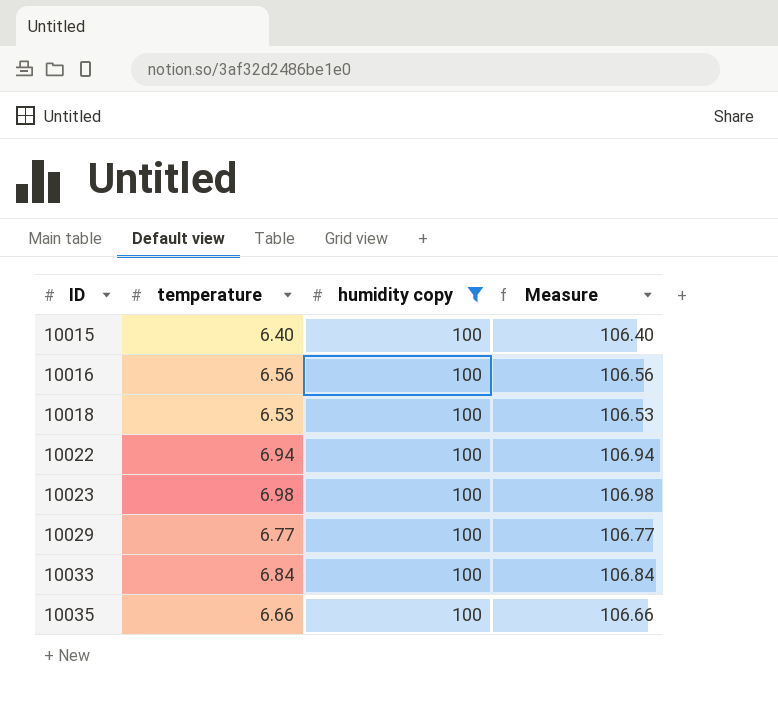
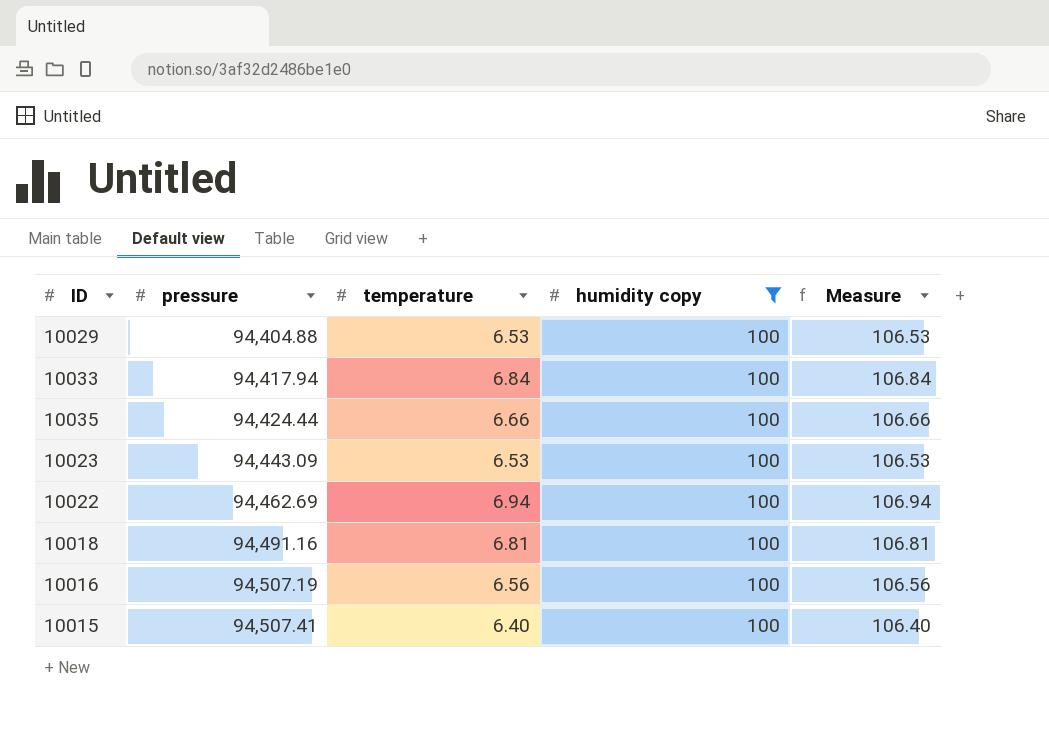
row order: ID ascending -> pressure ascending
column pressure | position: none -> 2
10029 | temperature: 6.77 -> 6.53
10029 | Measure: 106.77 -> 106.53
10023 | temperature: 6.98 -> 6.53
10023 | Measure: 106.98 -> 106.53
10018 | temperature: 6.53 -> 6.81
10018 | Measure: 106.53 -> 106.81

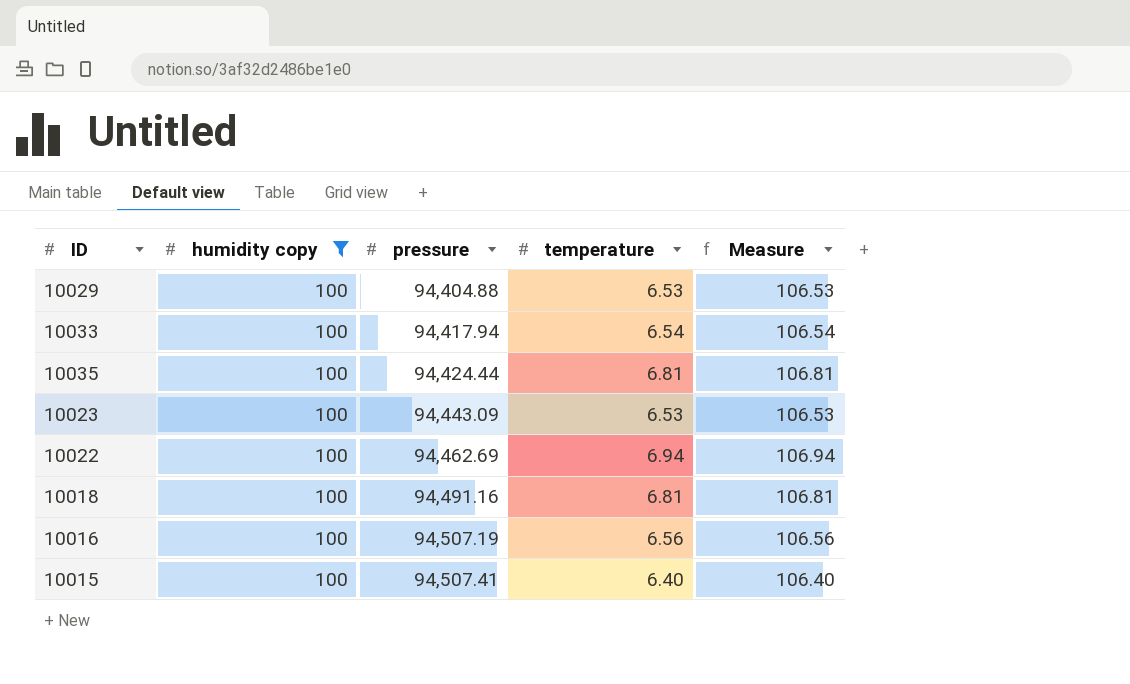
column humidity copy | position: 4 -> 2
10033 | temperature: 6.84 -> 6.54
10033 | Measure: 106.84 -> 106.54
10035 | temperature: 6.66 -> 6.81
10035 | Measure: 106.66 -> 106.81

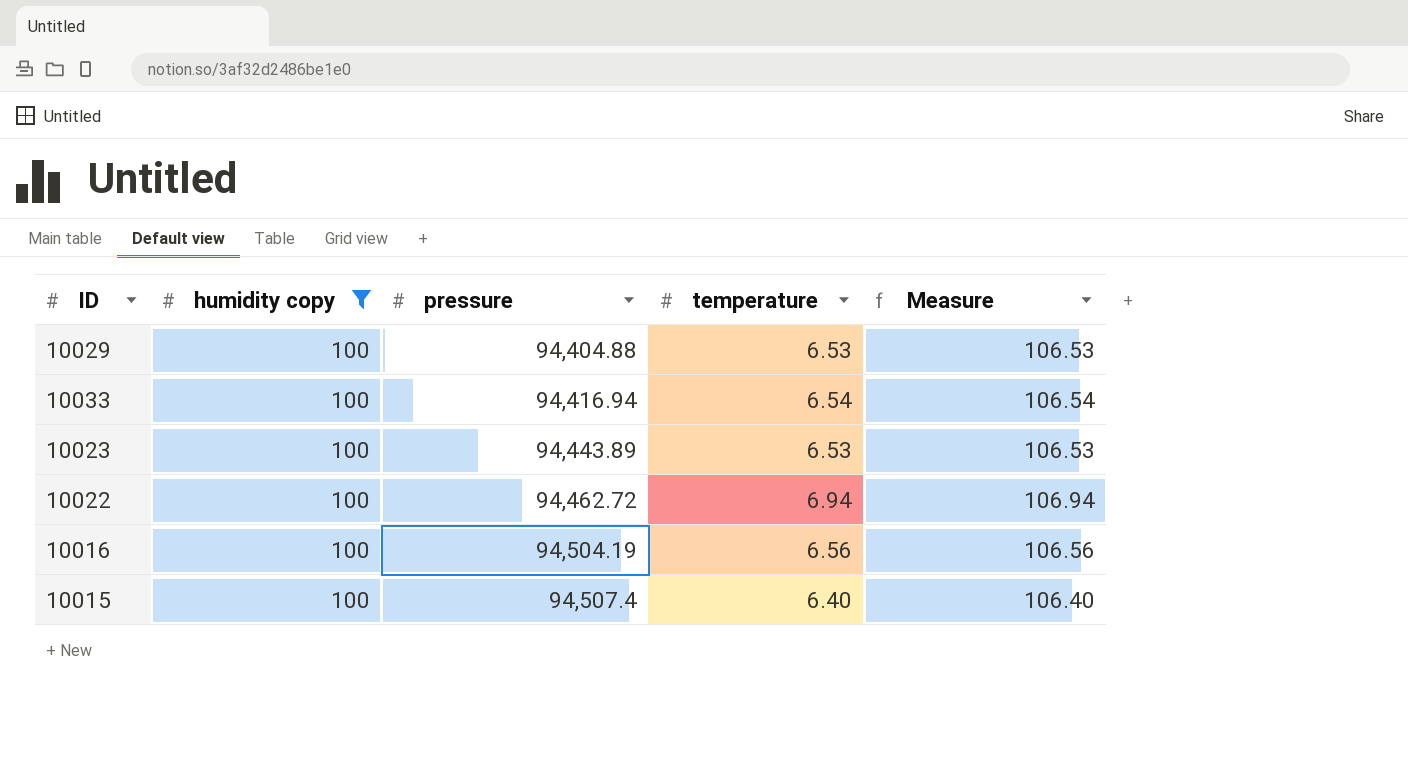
row 10035: 100 | 94,424.44 | 6.81 | 106.81 -> none
row 10018: 100 | 94,491.16 | 6.81 | 106.81 -> none
10033 | pressure: 94,417.94 -> 94,416.94
10023 | pressure: 94,443.09 -> 94,443.89
10022 | pressure: 94,462.69 -> 94,462.72
10016 | pressure: 94,507.19 -> 94,504.19
10015 | pressure: 94,507.41 -> 94,507.4

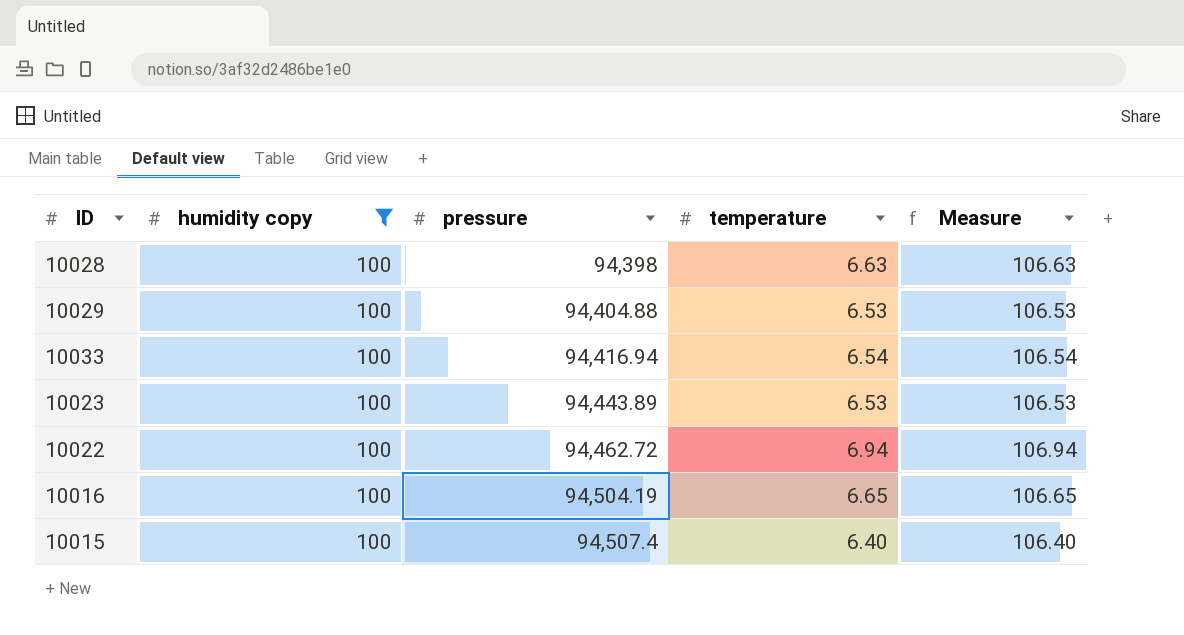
row 10028: none -> 100 | 94,398 | 6.63 | 106.63
10016 | temperature: 6.56 -> 6.65
10016 | Measure: 106.56 -> 106.65

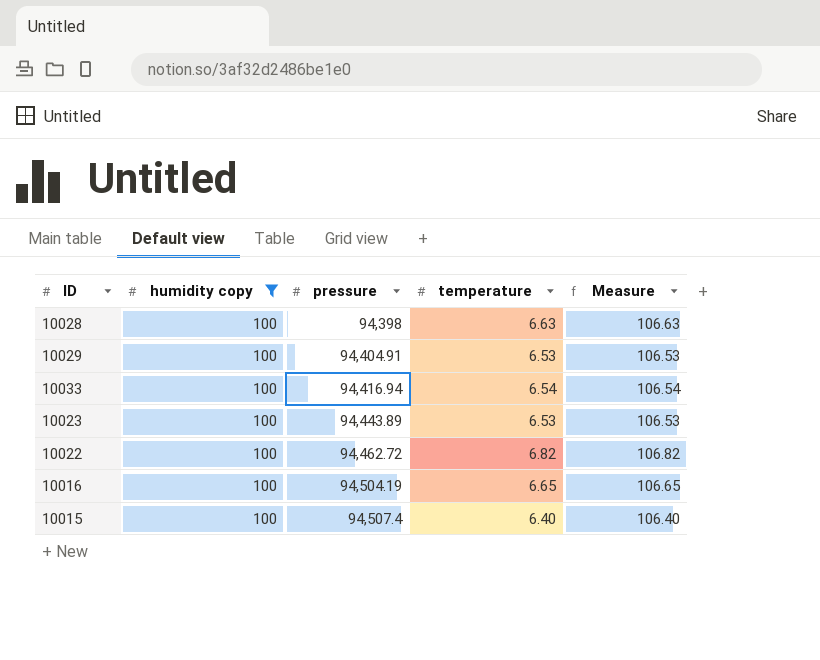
10029 | pressure: 94,404.88 -> 94,404.91
10022 | temperature: 6.94 -> 6.82
10022 | Measure: 106.94 -> 106.82

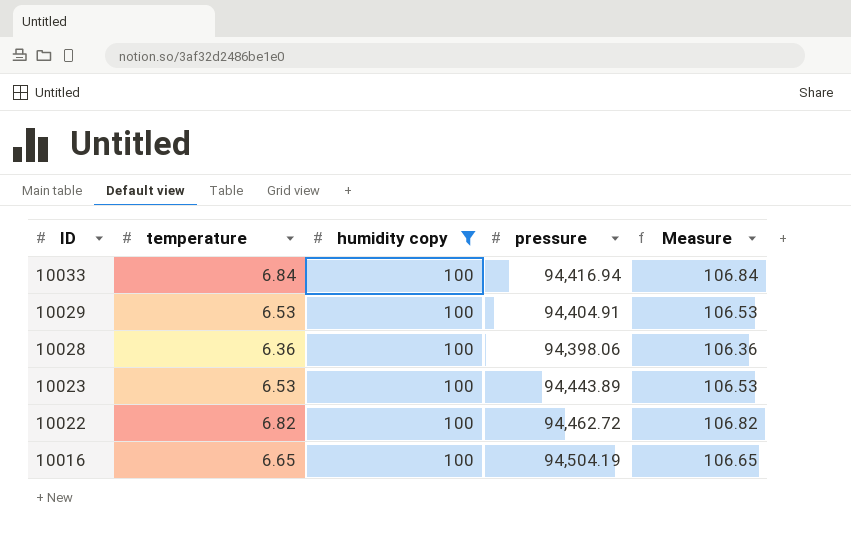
row order: pressure ascending -> ID descending
column temperature | position: 4 -> 2
row 10015: 100 | 94,507.4 | 6.40 | 106.40 -> none
10033 | temperature: 6.54 -> 6.84
10033 | Measure: 106.54 -> 106.84
10028 | temperature: 6.63 -> 6.36
10028 | pressure: 94,398 -> 94,398.06
10028 | Measure: 106.63 -> 106.36

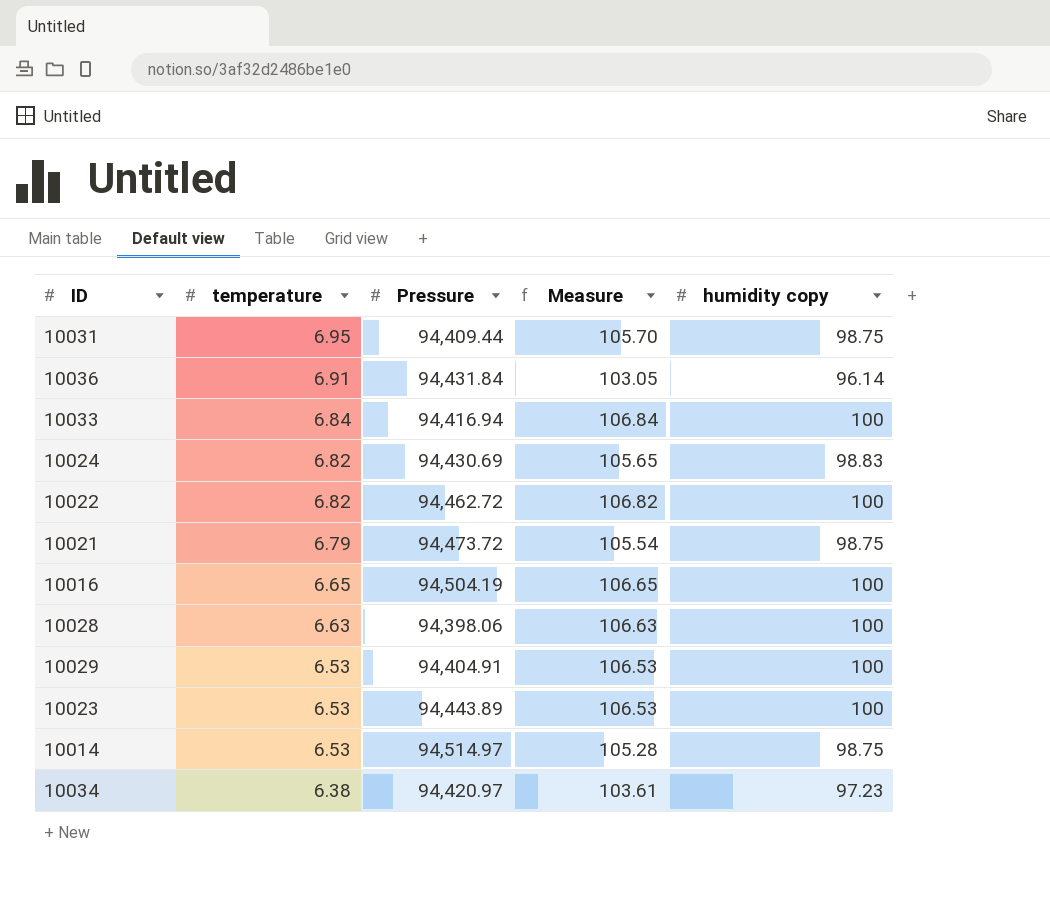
filter: humidity copy = 100 -> none
row order: ID descending -> temperature descending
column name: pressure -> Pressure
column humidity copy | position: 3 -> 5
10028 | temperature: 6.36 -> 6.63
10028 | Measure: 106.36 -> 106.63

